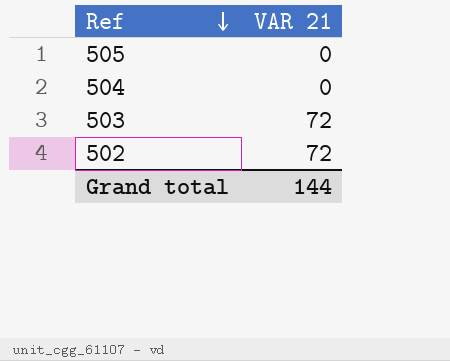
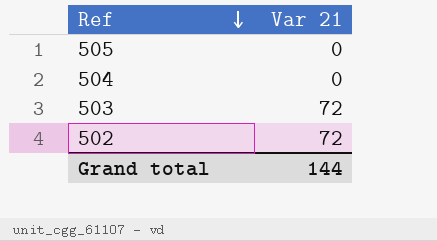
column name: VAR 21 -> Var 21

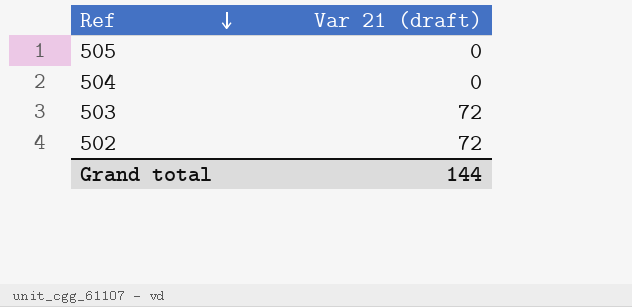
column name: Var 21 -> Var 21 (draft)

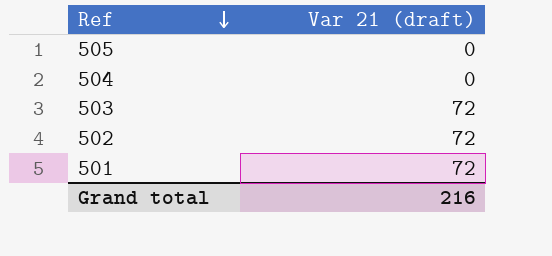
row 501: none -> 72
Grand total | Var 21 (draft): 144 -> 216

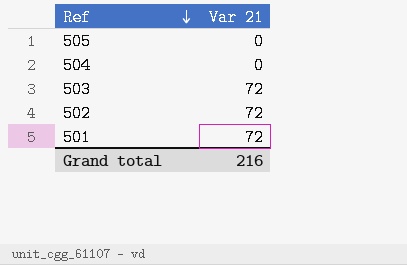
column name: Var 21 (draft) -> Var 21

